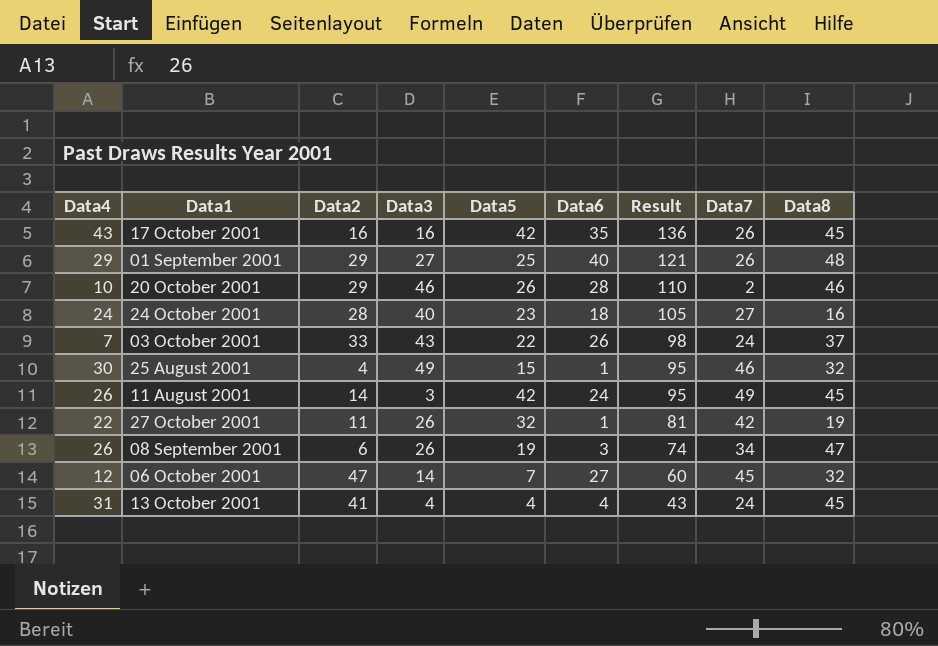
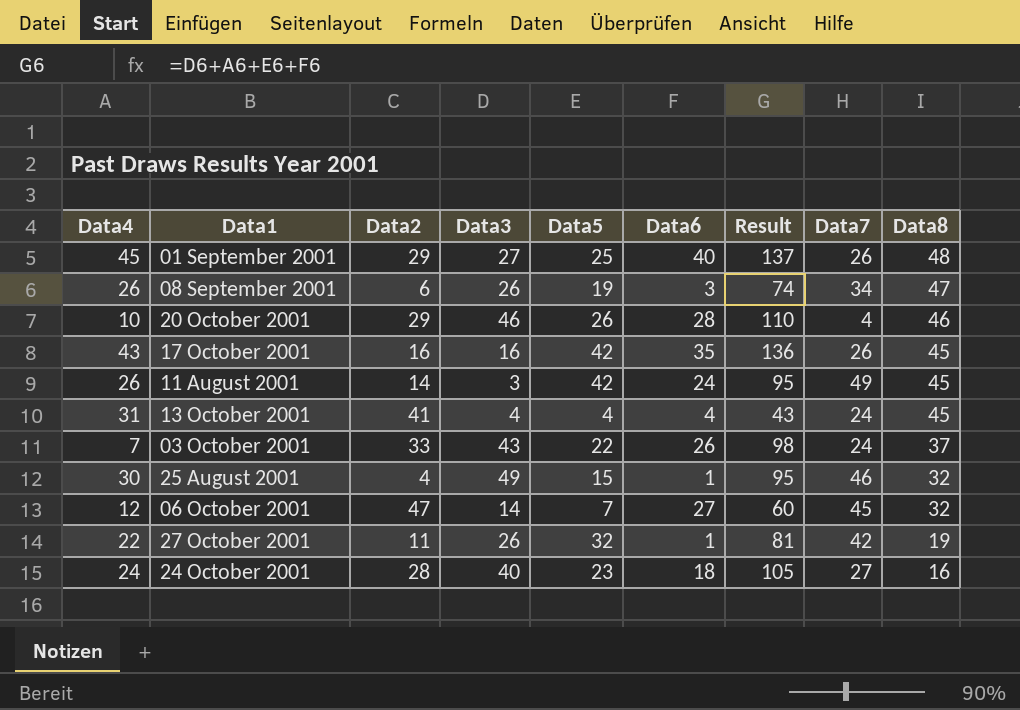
row order: Result descending -> Data8 descending
01 September 2001 | Data4: 29 -> 45
01 September 2001 | Result: 121 -> 137
20 October 2001 | Data7: 2 -> 4

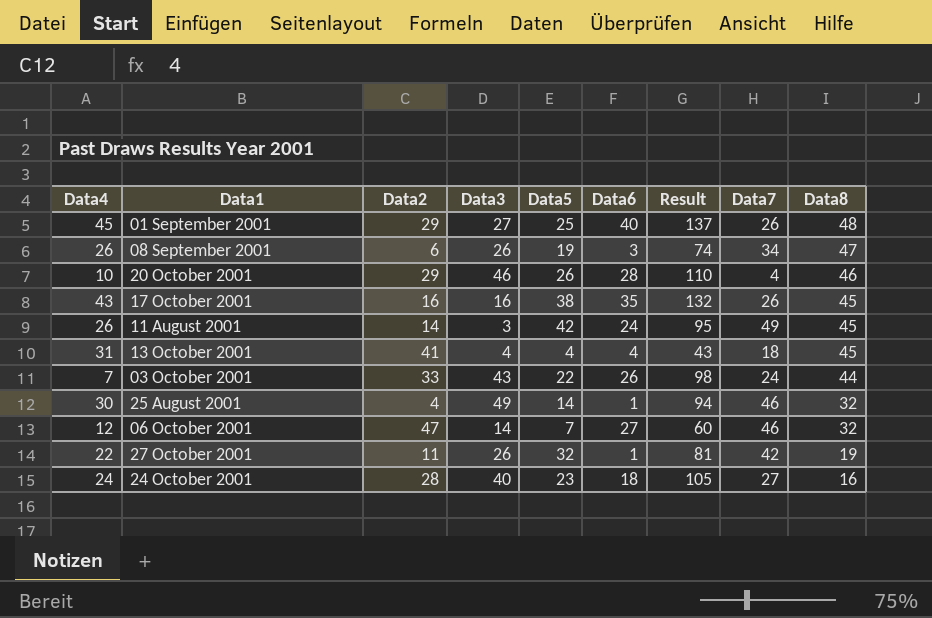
17 October 2001 | Data5: 42 -> 38
17 October 2001 | Result: 136 -> 132
13 October 2001 | Data7: 24 -> 18
03 October 2001 | Data8: 37 -> 44
25 August 2001 | Data5: 15 -> 14
25 August 2001 | Result: 95 -> 94
06 October 2001 | Data7: 45 -> 46

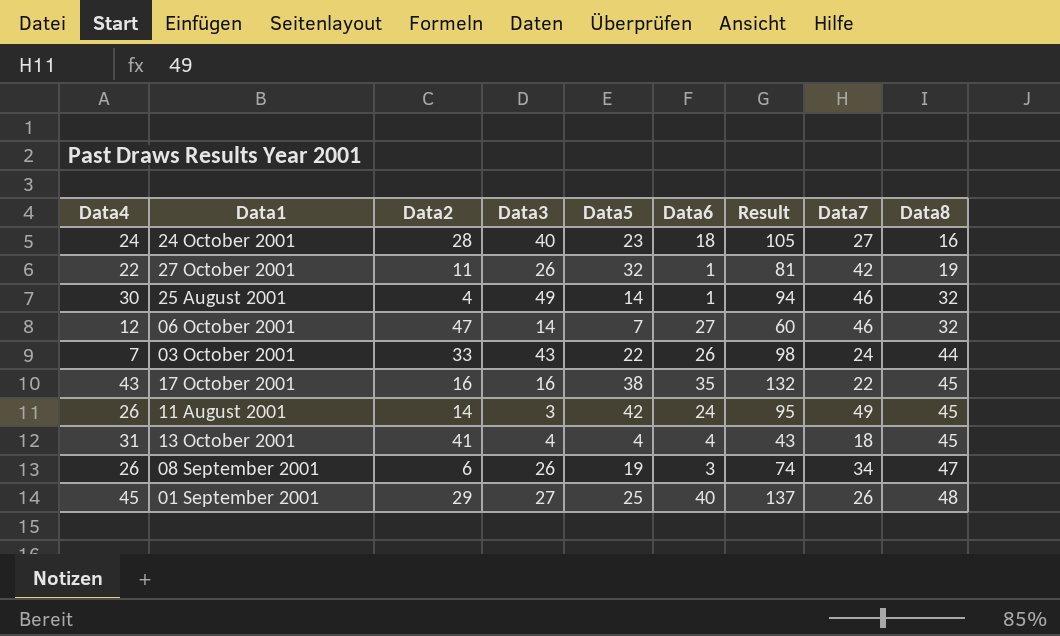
row order: Data8 descending -> Data8 ascending
row 20 October 2001: 10 | 29 | 46 | 26 | 28 | 110 | 4 | 46 -> none
17 October 2001 | Data7: 26 -> 22

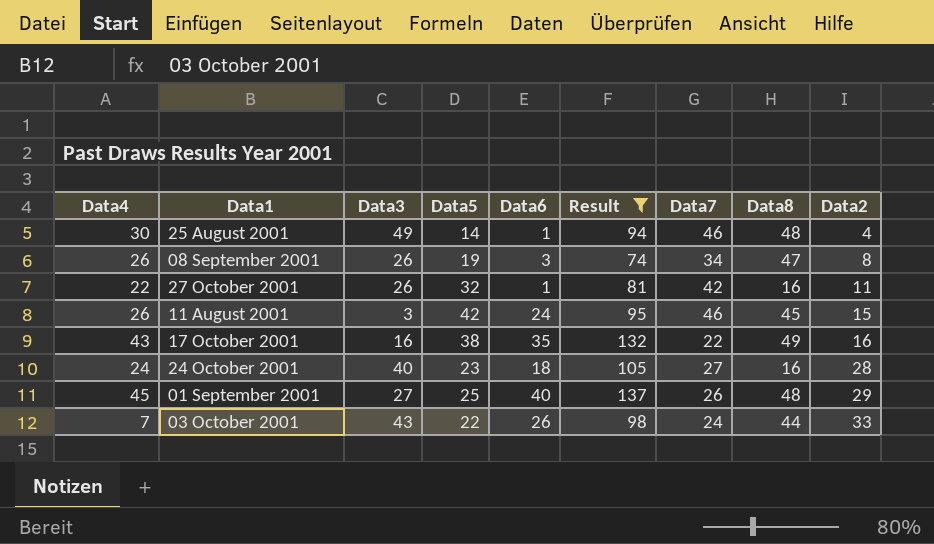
filter: none -> Result >= 74
row order: Data8 ascending -> Data2 ascending
column Data2 | position: 3 -> 9
25 August 2001 | Data8: 32 -> 48
08 September 2001 | Data2: 6 -> 8
27 October 2001 | Data8: 19 -> 16
11 August 2001 | Data7: 49 -> 46
11 August 2001 | Data2: 14 -> 15
17 October 2001 | Data8: 45 -> 49

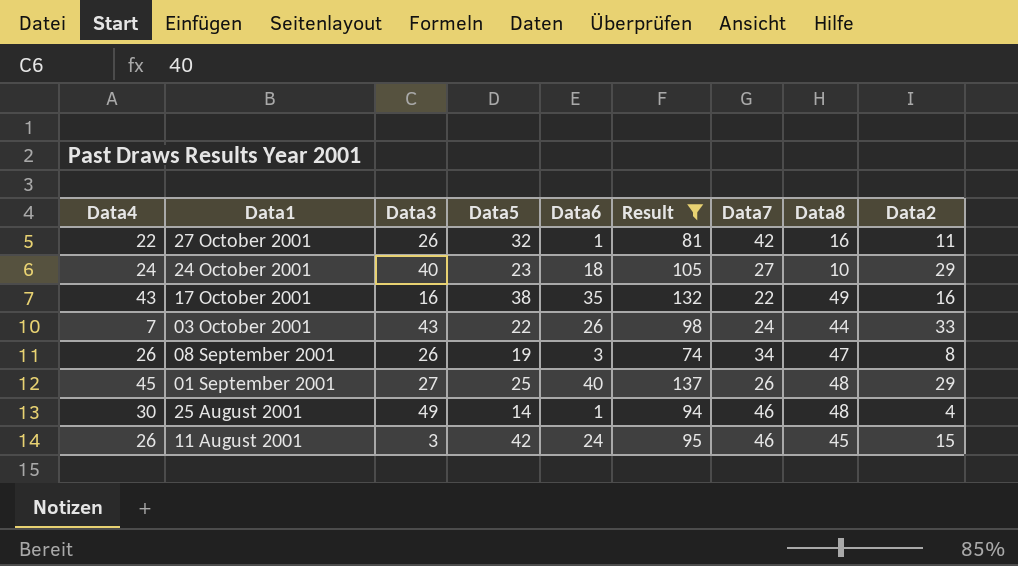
row order: Data2 ascending -> Data1 descending
24 October 2001 | Data8: 16 -> 10
24 October 2001 | Data2: 28 -> 29

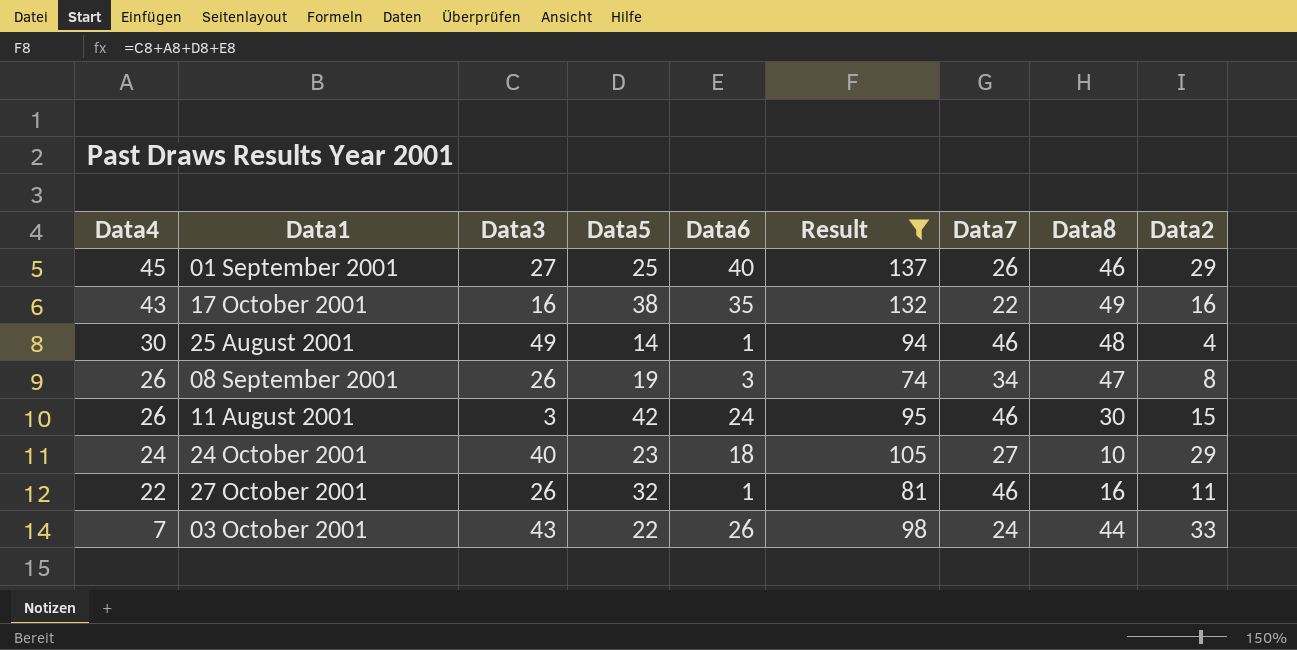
row order: Data1 descending -> Data4 descending
01 September 2001 | Data8: 48 -> 46
11 August 2001 | Data8: 45 -> 30
27 October 2001 | Data7: 42 -> 46

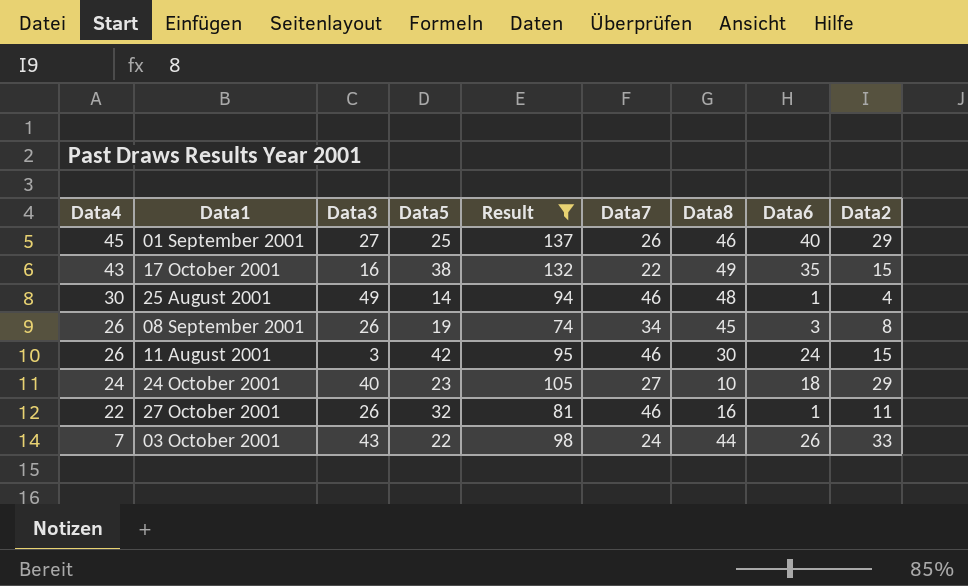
column Data6 | position: 5 -> 8
17 October 2001 | Data2: 16 -> 15
08 September 2001 | Data8: 47 -> 45

